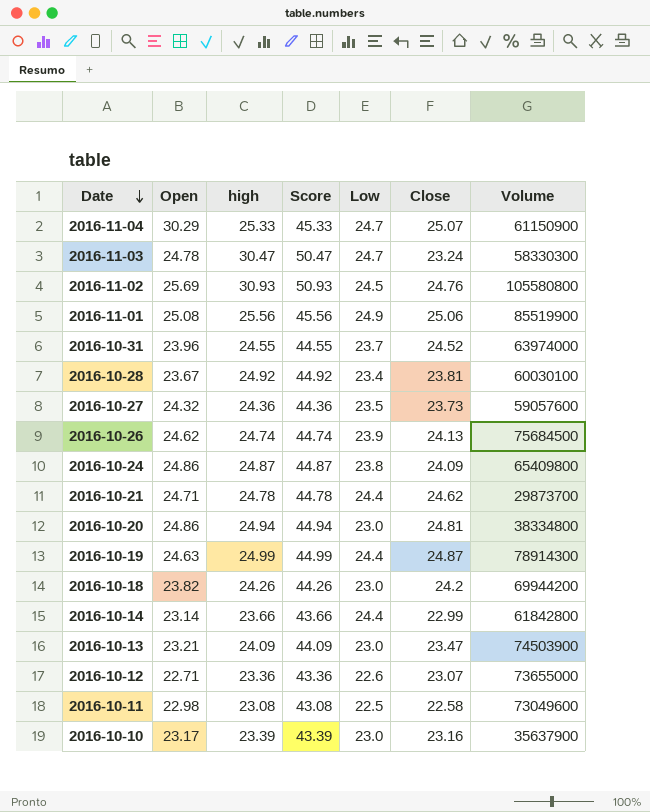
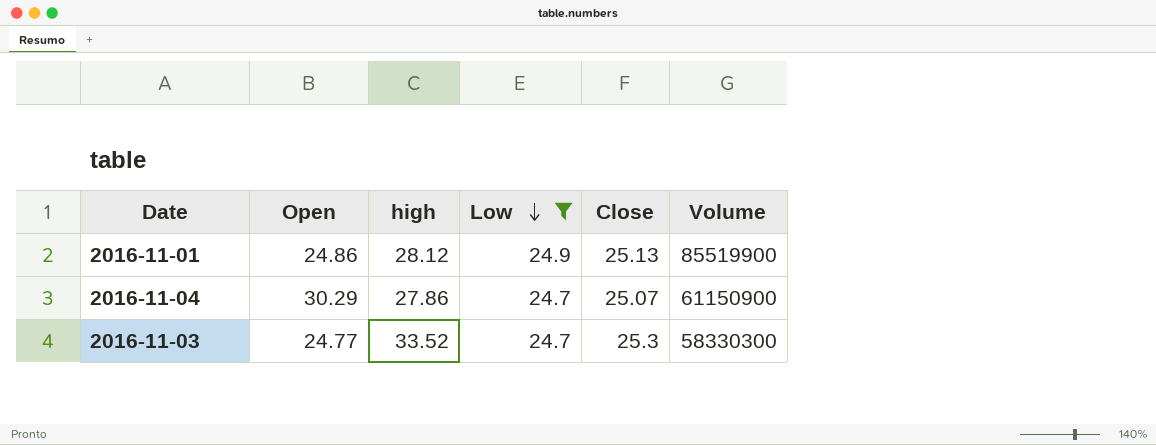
filter: none -> Low >= 24.7
row order: Date descending -> Low descending
column Score | formula: [high] + 20 -> none
2016-11-01 | Open: 25.08 -> 24.86
2016-11-01 | high: 25.56 -> 28.12
2016-11-01 | Close: 25.06 -> 25.13
2016-11-04 | high: 25.33 -> 27.86
2016-11-03 | Open: 24.78 -> 24.77
2016-11-03 | high: 30.47 -> 33.52
2016-11-03 | Close: 23.24 -> 25.3

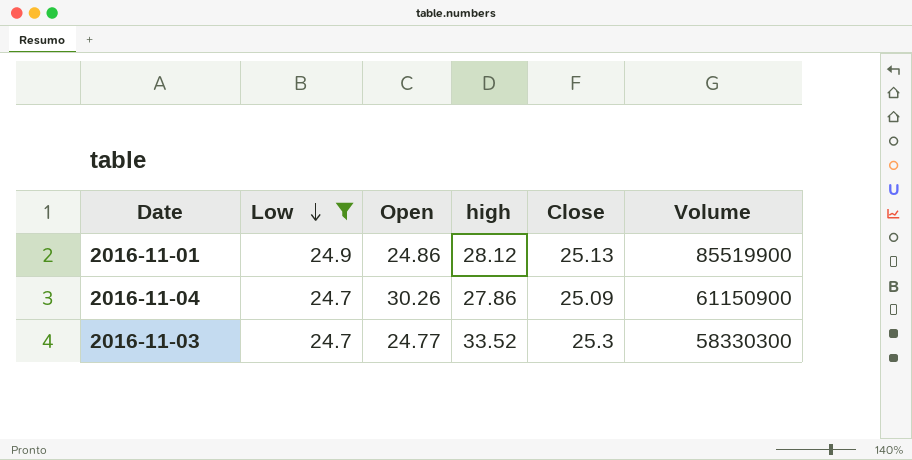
column Low | position: 4 -> 2
2016-11-04 | Open: 30.29 -> 30.26
2016-11-04 | Close: 25.07 -> 25.09

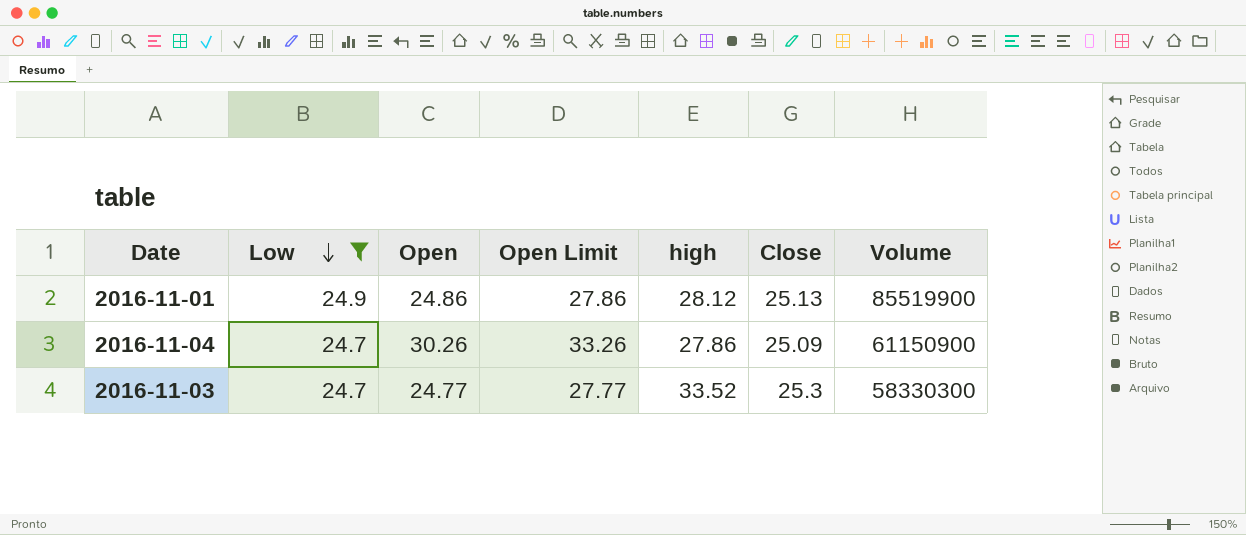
column Open Limit | formula: none -> [Open] + 3

